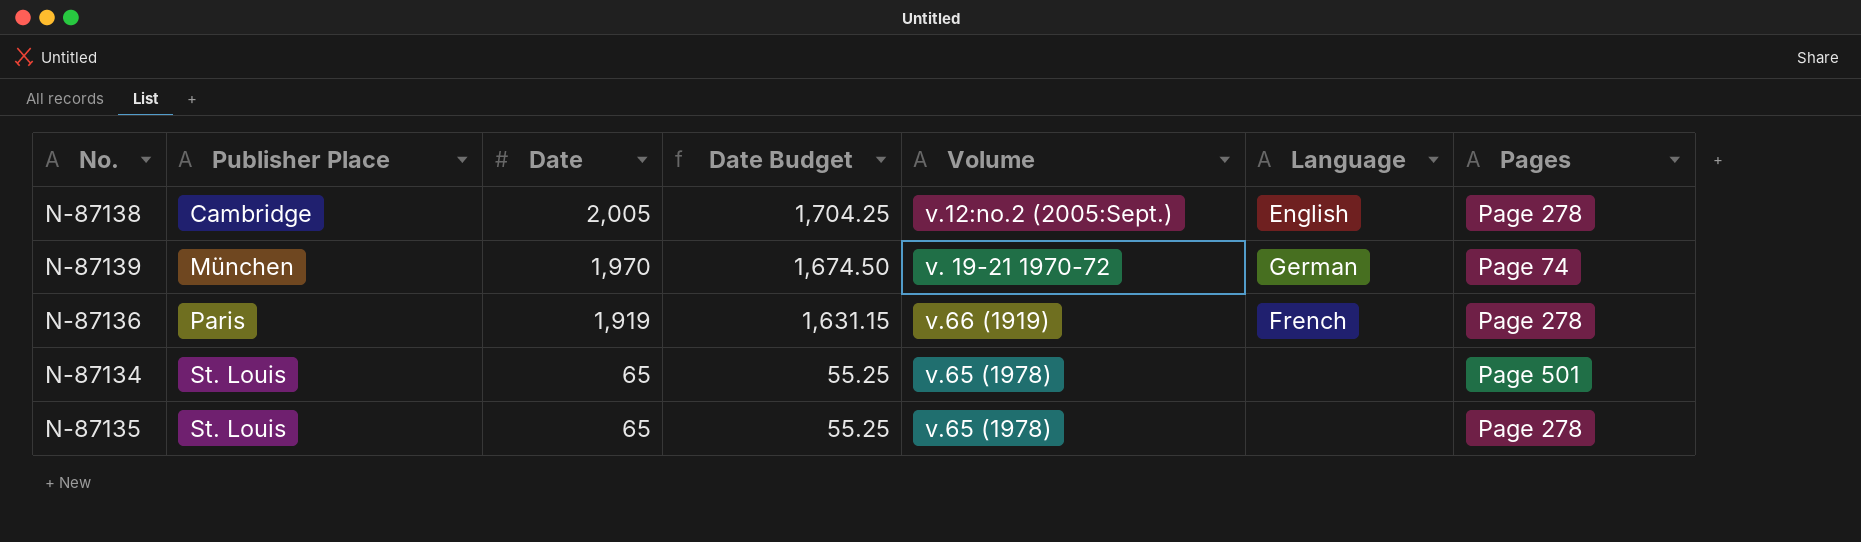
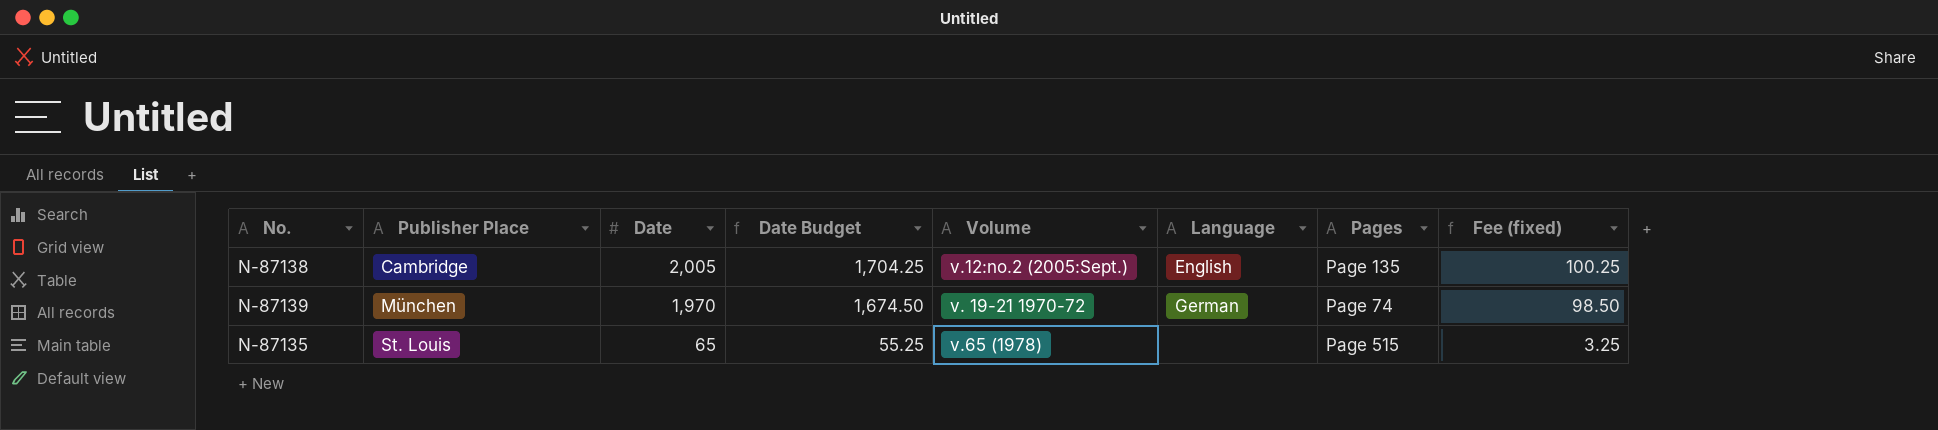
column Fee (fixed) | formula: none -> [Date] * 0.05
row N-87136: Paris | 1,919 | 1,631.15 | v.66 (1919) | French | Page 278 -> none
row N-87134: St. Louis | 65 | 55.25 | v.65 (1978) | none | Page 501 -> none
N-87138 | Pages: Page 278 -> Page 135
N-87135 | Pages: Page 278 -> Page 515

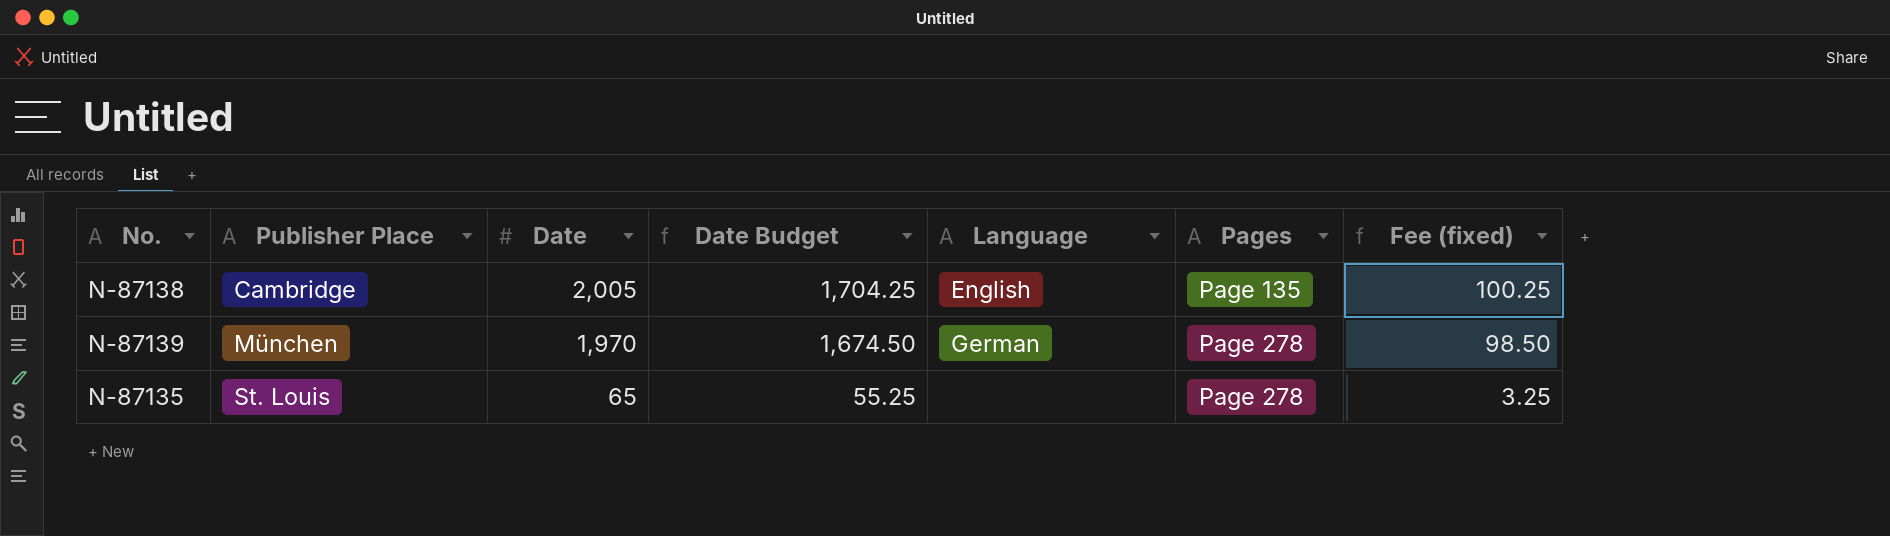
column Volume | position: 5 -> none
N-87139 | Pages: Page 74 -> Page 278
N-87135 | Pages: Page 515 -> Page 278

